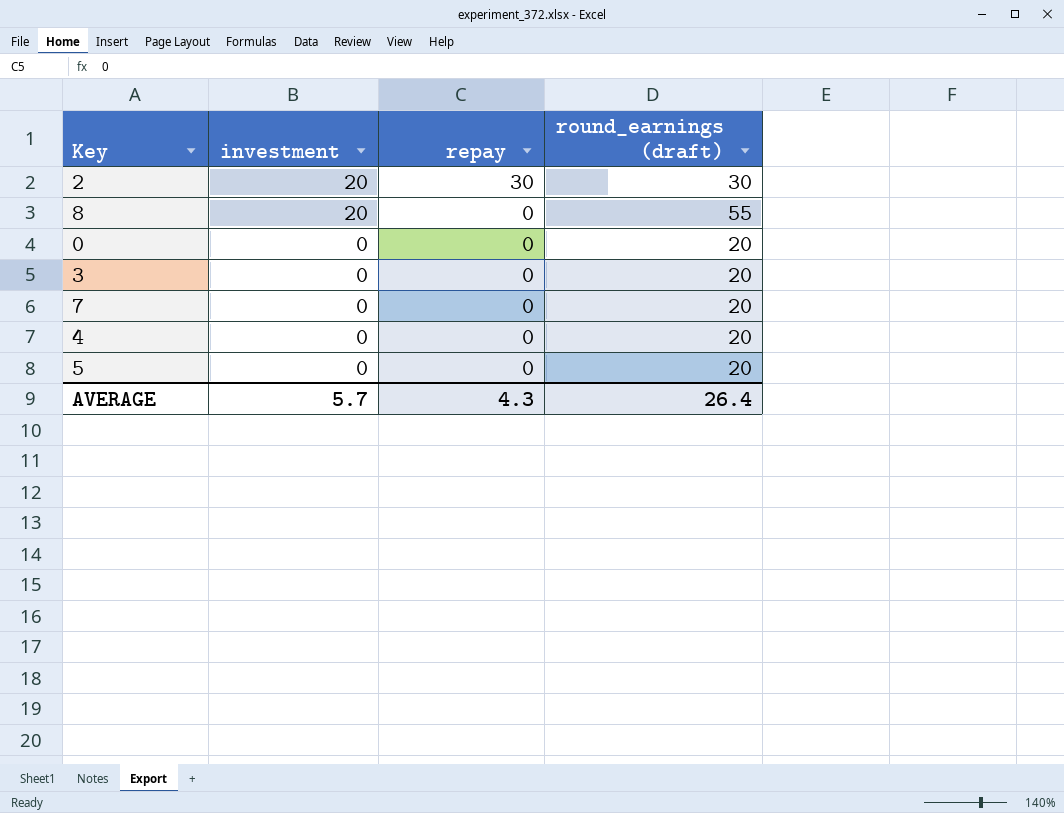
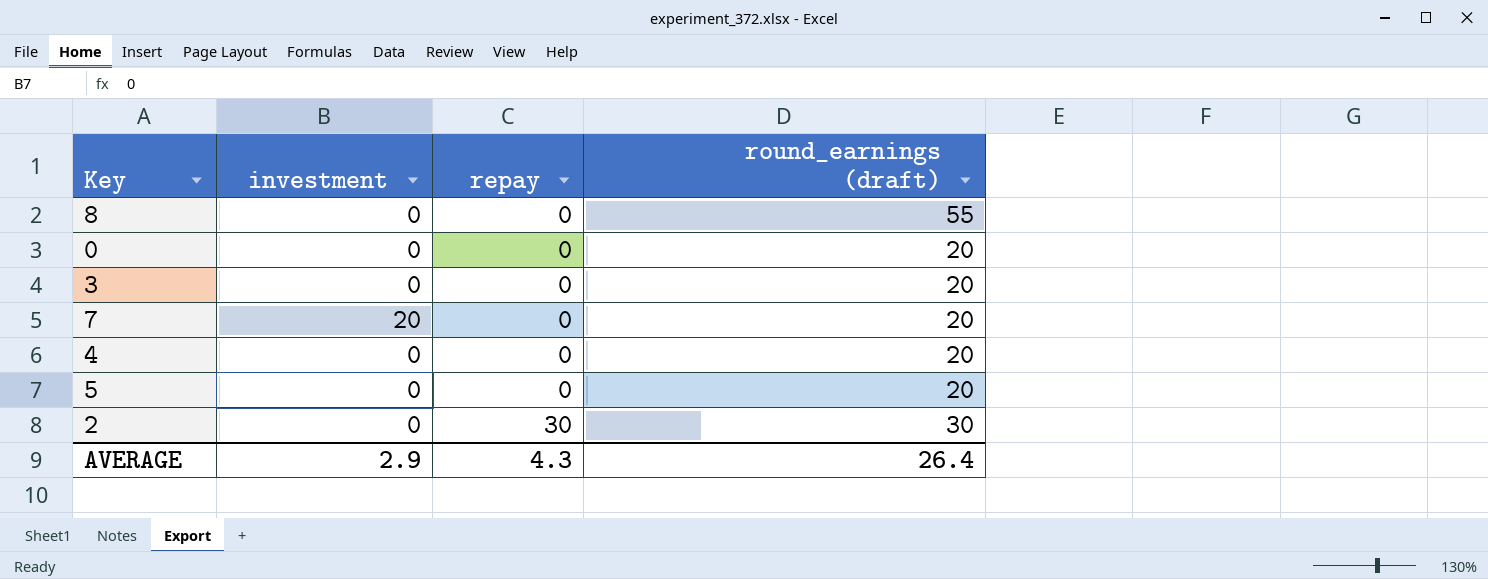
row order: investment descending -> repay ascending
8 | investment: 20 -> 0
7 | investment: 0 -> 20
2 | investment: 20 -> 0
AVERAGE | investment: 5.7 -> 2.9

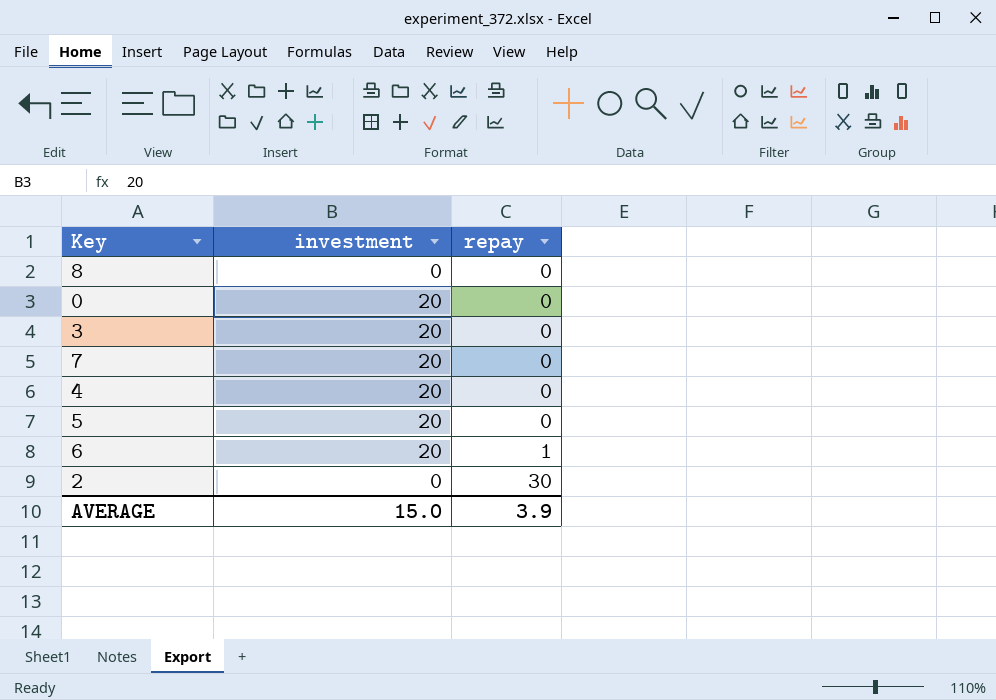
column round_earnings (draft) | position: 4 -> none
0 | investment: 0 -> 20
3 | investment: 0 -> 20
4 | investment: 0 -> 20
5 | investment: 0 -> 20
row 6: none -> 20 | 1
AVERAGE | investment: 2.9 -> 15.0
AVERAGE | repay: 4.3 -> 3.9

